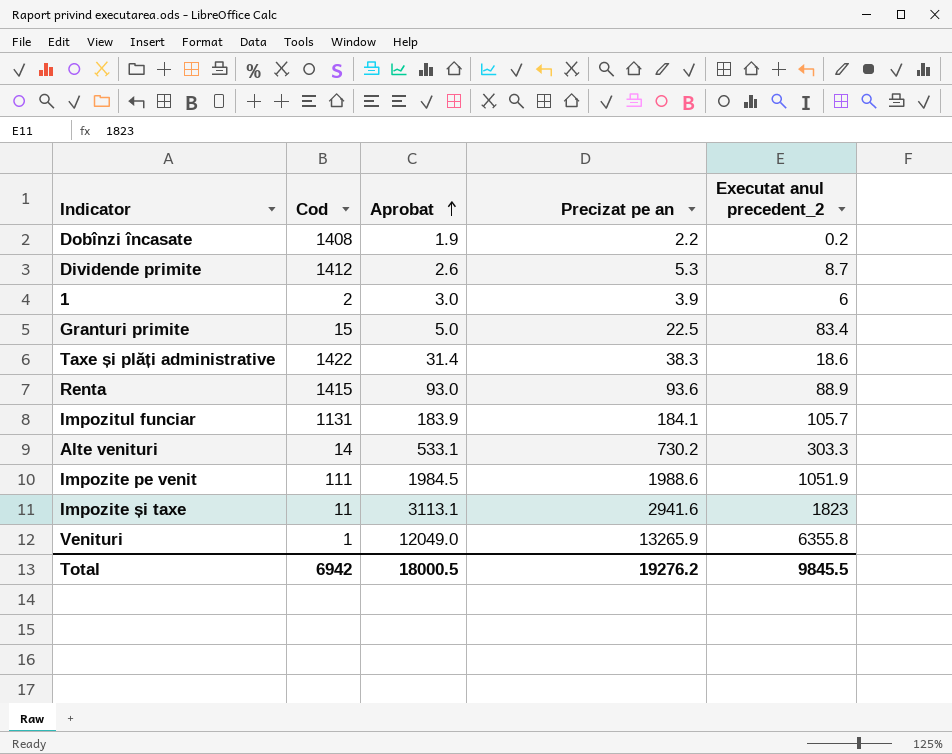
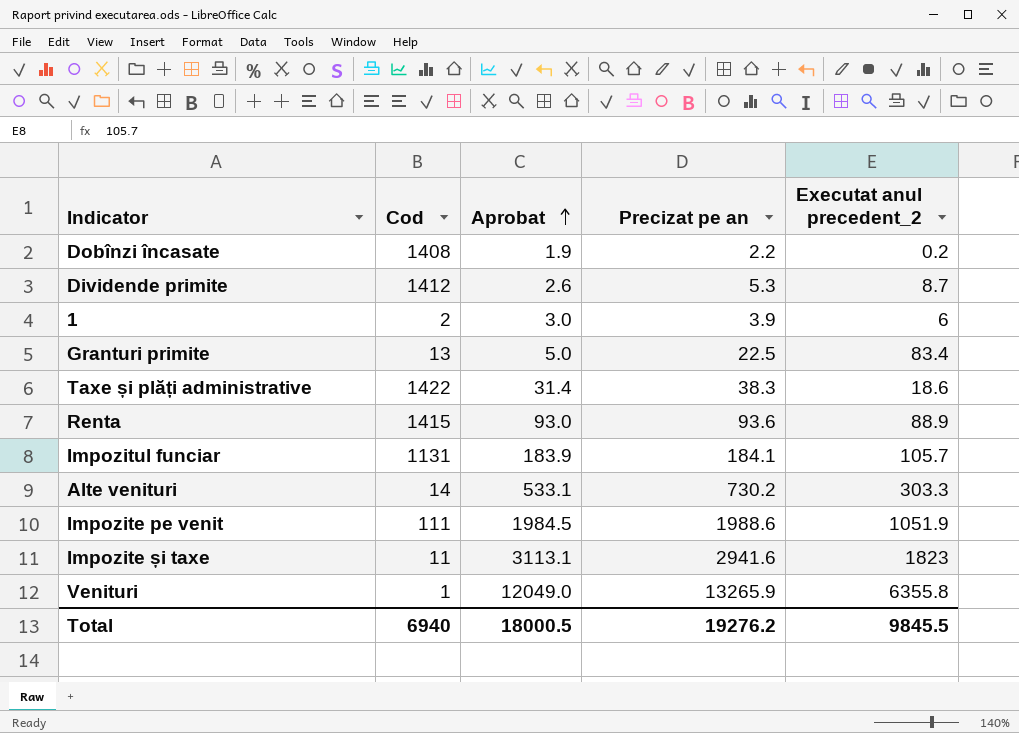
Granturi primite | Cod: 15 -> 13
Total | Cod: 6942 -> 6940

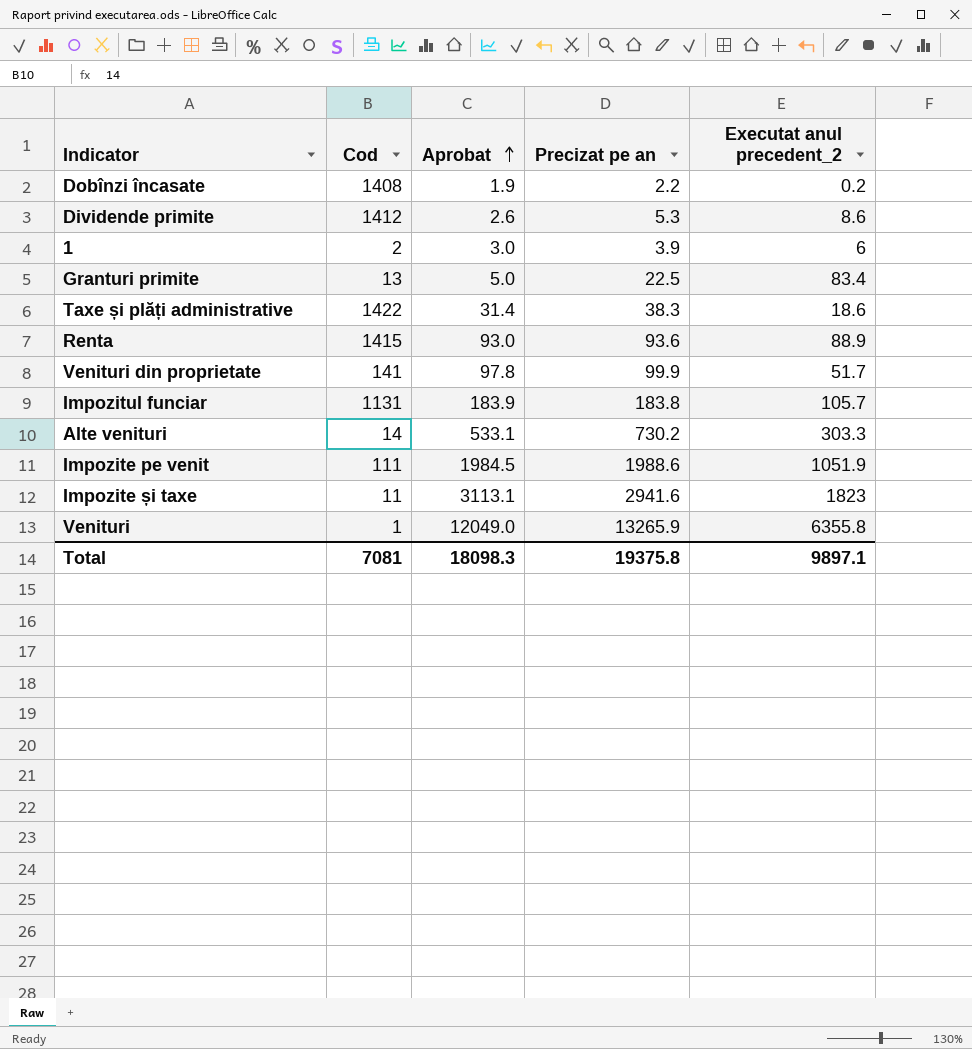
Dividende primite | Executat anul precedent_2: 8.7 -> 8.6
row Venituri din proprietate: none -> 141 | 97.8 | 99.9 | 51.7
Impozitul funciar | Precizat pe an: 184.1 -> 183.8
Total | Cod: 6940 -> 7081
Total | Aprobat: 18000.5 -> 18098.3
Total | Precizat pe an: 19276.2 -> 19375.8
Total | Executat anul precedent_2: 9845.5 -> 9897.1

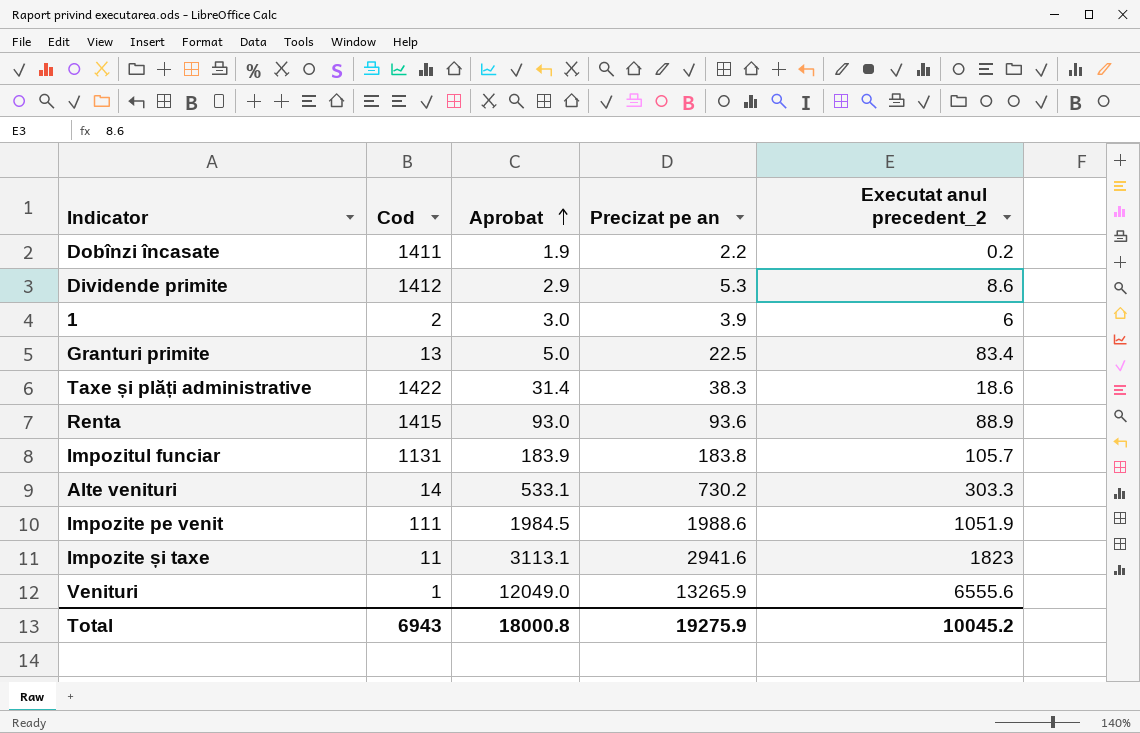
row Venituri din proprietate: 141 | 97.8 | 99.9 | 51.7 -> none
Dobînzi încasate | Cod: 1408 -> 1411
Dividende primite | Aprobat: 2.6 -> 2.9
Venituri | Executat anul precedent_2: 6355.8 -> 6555.6
Total | Cod: 7081 -> 6943
Total | Aprobat: 18098.3 -> 18000.8
Total | Precizat pe an: 19375.8 -> 19275.9
Total | Executat anul precedent_2: 9897.1 -> 10045.2

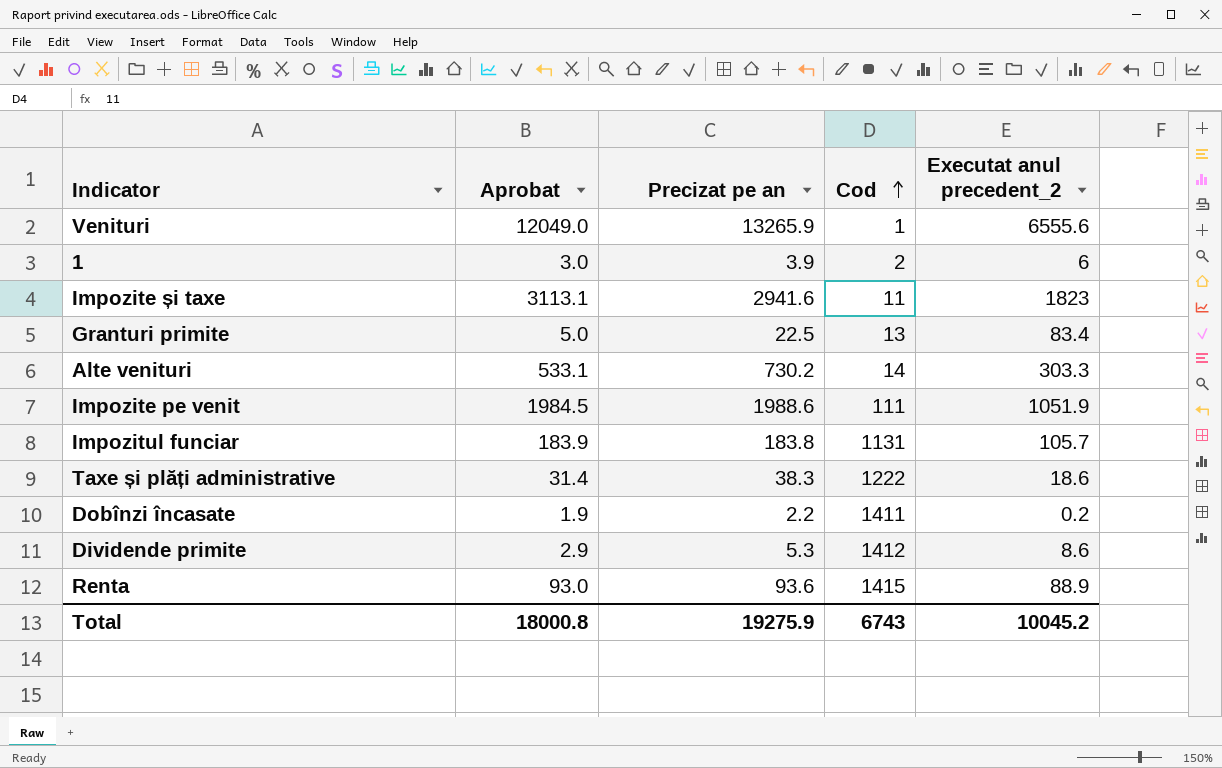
row order: Aprobat ascending -> Cod ascending
column Cod | position: 2 -> 4
Taxe și plăți administrative | Cod: 1422 -> 1222
Total | Cod: 6943 -> 6743

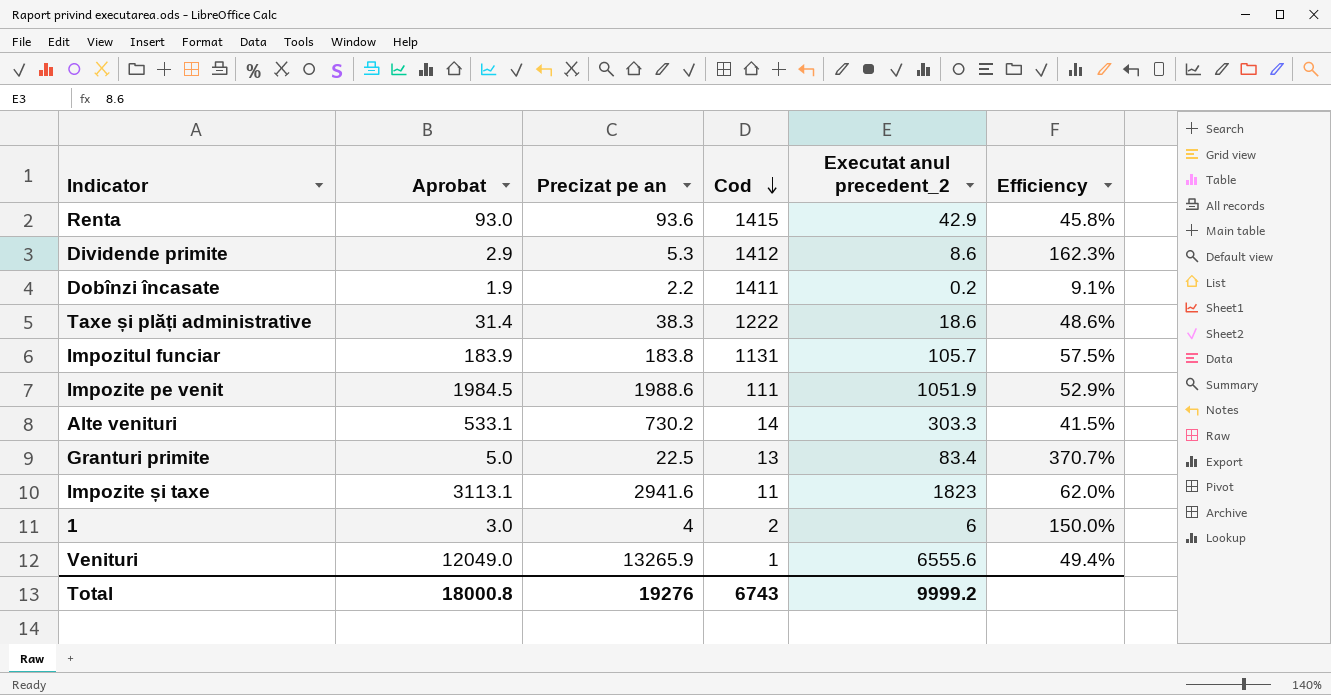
row order: Cod ascending -> Cod descending
column Efficiency | formula: none -> [Executat anul precedent_2] / [Precizat pe an]
Renta | Executat anul precedent_2: 88.9 -> 42.9
1 | Precizat pe an: 3.9 -> 4
Total | Precizat pe an: 19275.9 -> 19276
Total | Executat anul precedent_2: 10045.2 -> 9999.2

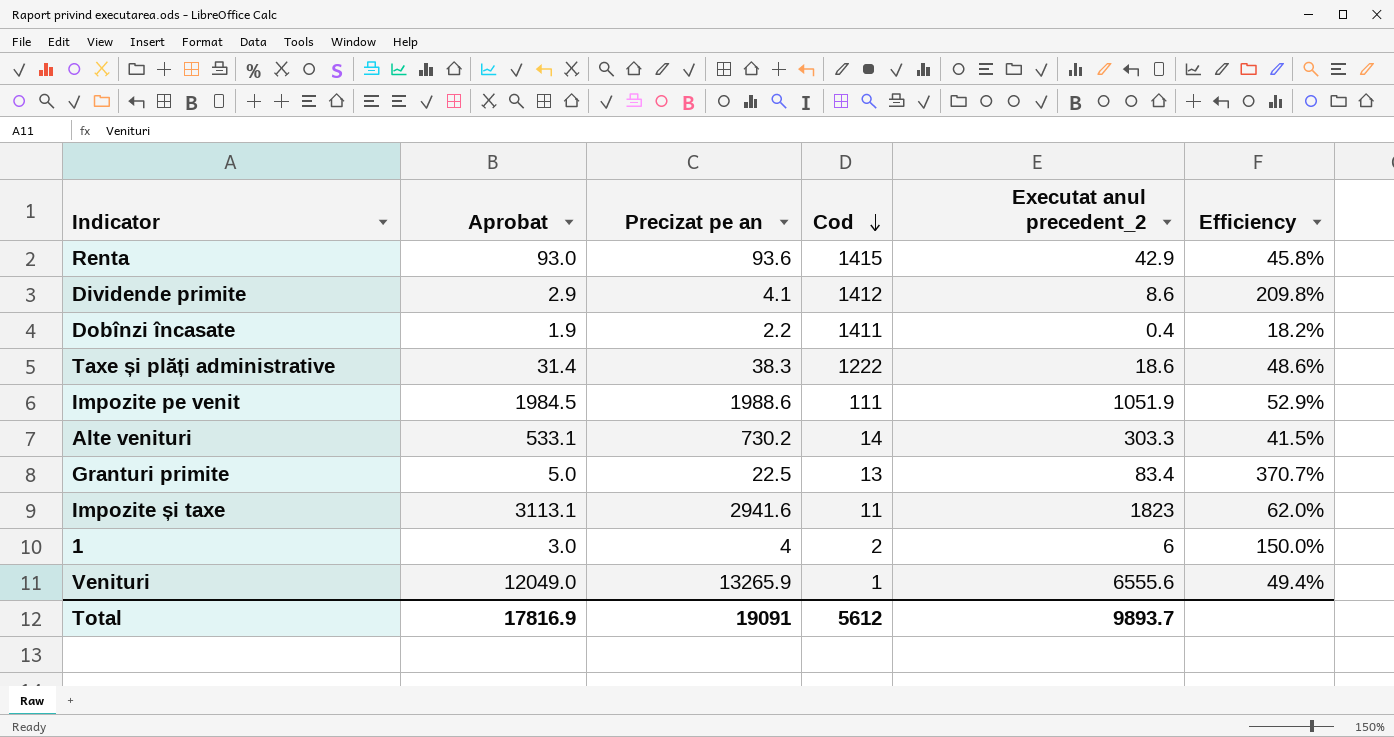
row Impozitul funciar: 183.9 | 183.8 | 1131 | 105.7 | 57.5% -> none
Dividende primite | Precizat pe an: 5.3 -> 4.1
Dividende primite | Efficiency: 162.3% -> 209.8%
Dobînzi încasate | Executat anul precedent_2: 0.2 -> 0.4
Dobînzi încasate | Efficiency: 9.1% -> 18.2%
Total | Aprobat: 18000.8 -> 17816.9
Total | Precizat pe an: 19276 -> 19091
Total | Cod: 6743 -> 5612
Total | Executat anul precedent_2: 9999.2 -> 9893.7

